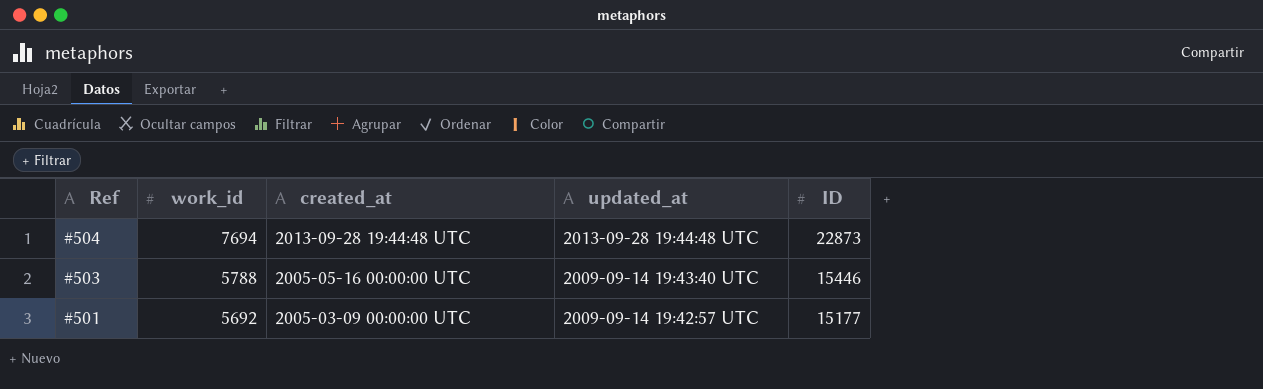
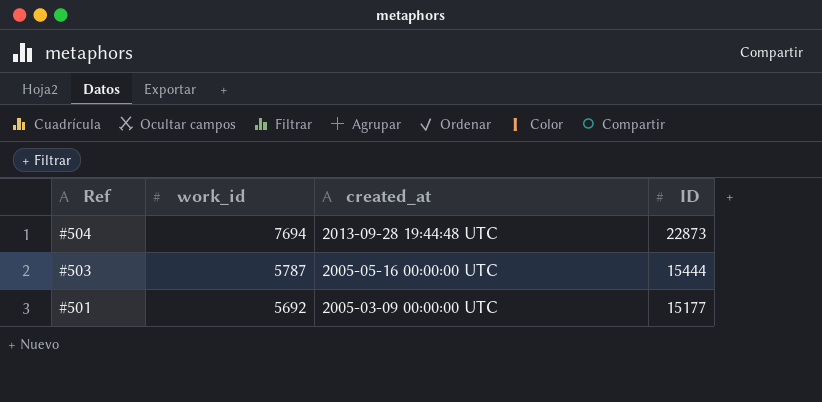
column updated_at | position: 4 -> none
#503 | work_id: 5788 -> 5787
#503 | ID: 15446 -> 15444

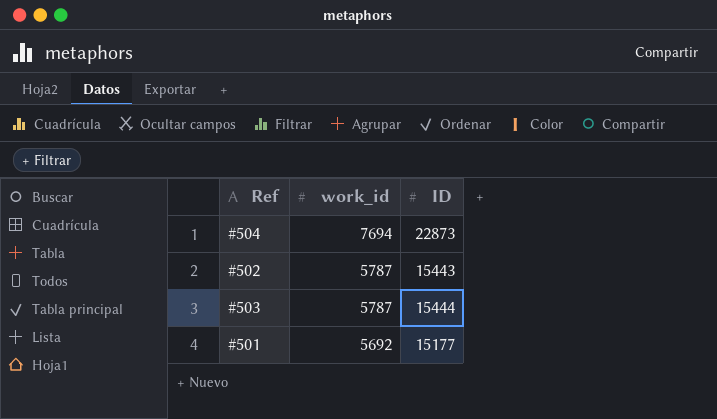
column created_at | position: 3 -> none
row #502: none -> 5787 | 15443

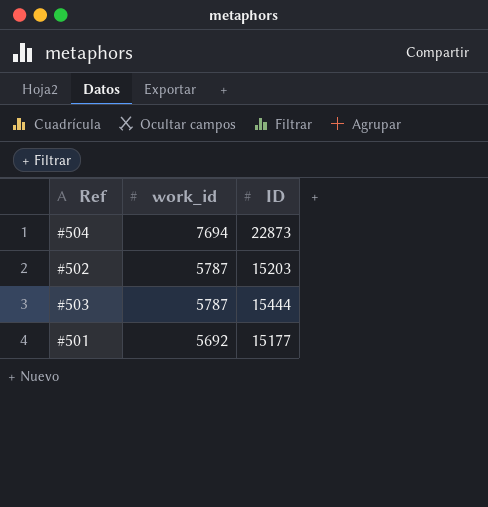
#502 | ID: 15443 -> 15203

